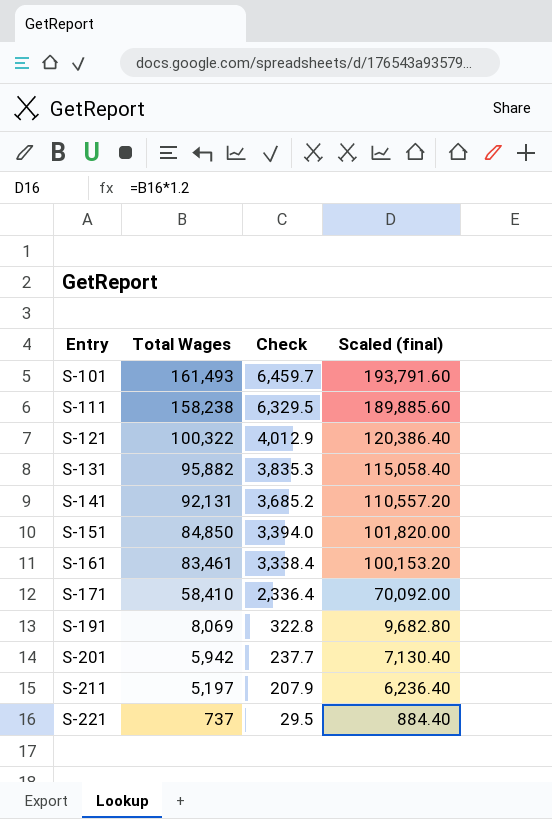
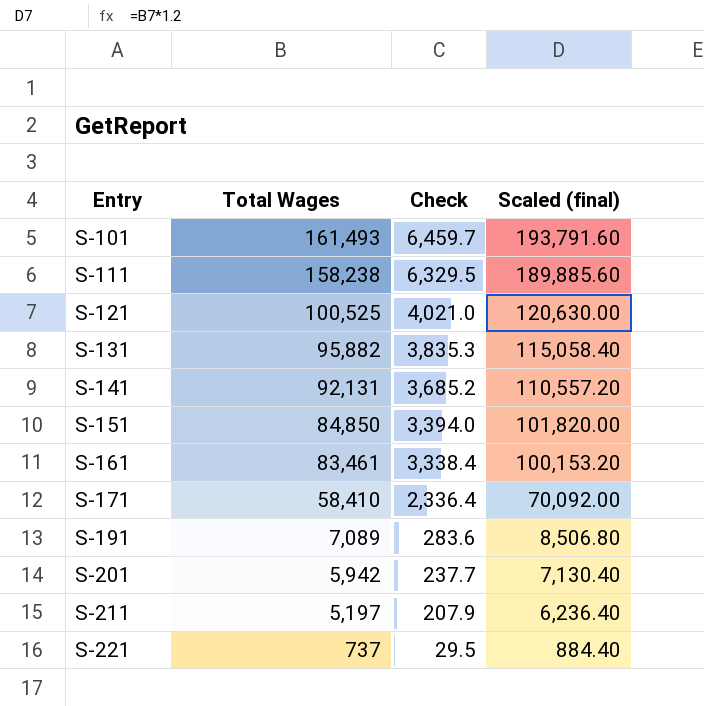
S-121 | Total Wages: 100,322 -> 100,525
S-121 | Check: 4,012.9 -> 4,021.0
S-121 | Scaled (final): 120,386.40 -> 120,630.00
S-191 | Total Wages: 8,069 -> 7,089
S-191 | Check: 322.8 -> 283.6
S-191 | Scaled (final): 9,682.80 -> 8,506.80

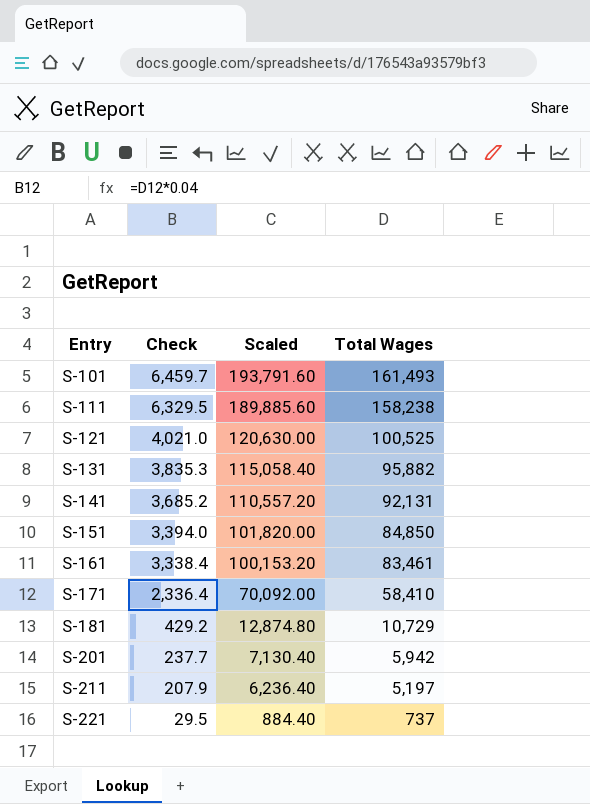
column name: Scaled (final) -> Scaled
column Total Wages | position: 2 -> 4
row S-191: 7,089 | 283.6 | 8,506.80 -> none
row S-181: none -> 429.2 | 12,874.80 | 10,729

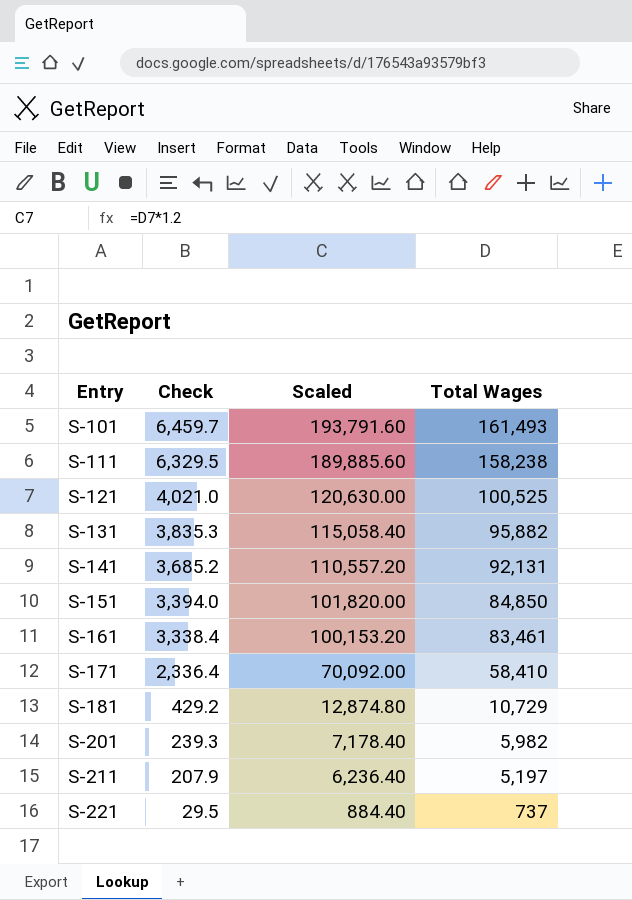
S-201 | Check: 237.7 -> 239.3
S-201 | Scaled: 7,130.40 -> 7,178.40
S-201 | Total Wages: 5,942 -> 5,982

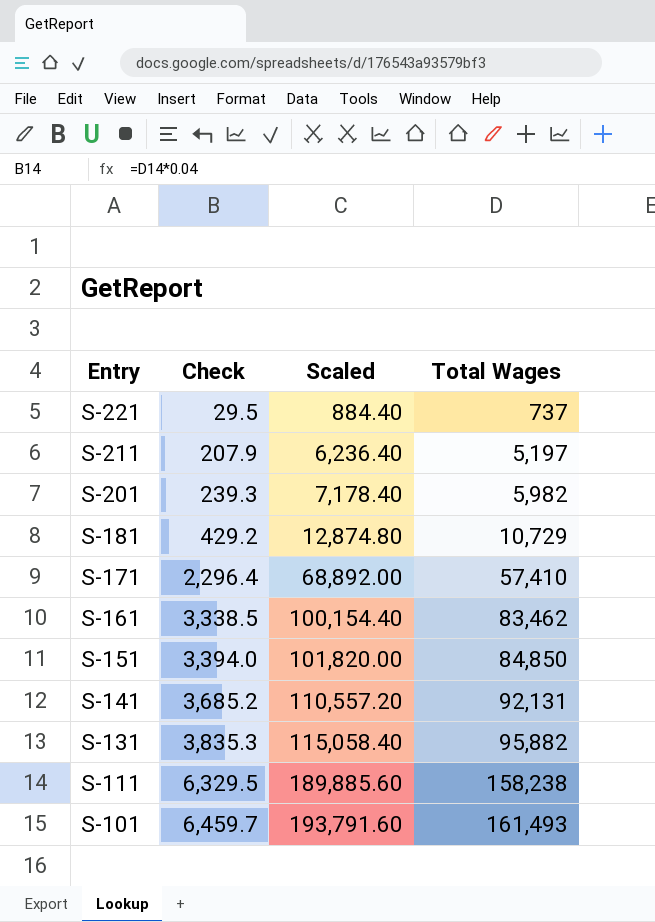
row order: Entry ascending -> Entry descending
row S-121: 4,021.0 | 120,630.00 | 100,525 -> none
S-171 | Check: 2,336.4 -> 2,296.4
S-171 | Scaled: 70,092.00 -> 68,892.00
S-171 | Total Wages: 58,410 -> 57,410
S-161 | Check: 3,338.4 -> 3,338.5
S-161 | Scaled: 100,153.20 -> 100,154.40
S-161 | Total Wages: 83,461 -> 83,462

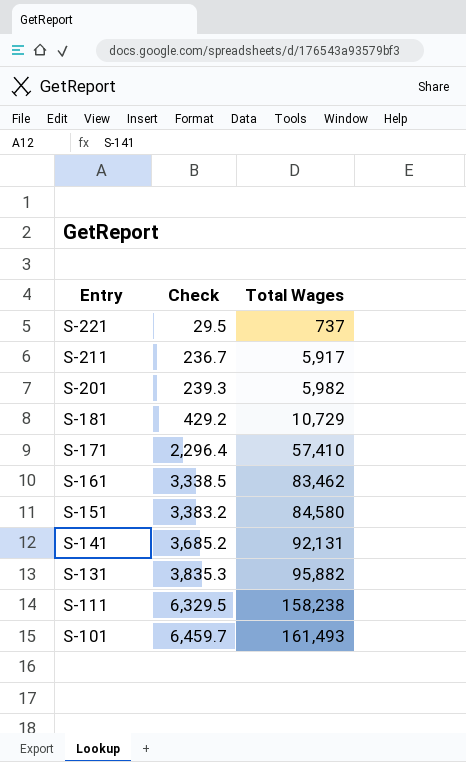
column Scaled | formula: [Total Wages] * 1.2 -> none
S-211 | Check: 207.9 -> 236.7
S-211 | Total Wages: 5,197 -> 5,917
S-151 | Check: 3,394.0 -> 3,383.2
S-151 | Total Wages: 84,850 -> 84,580

